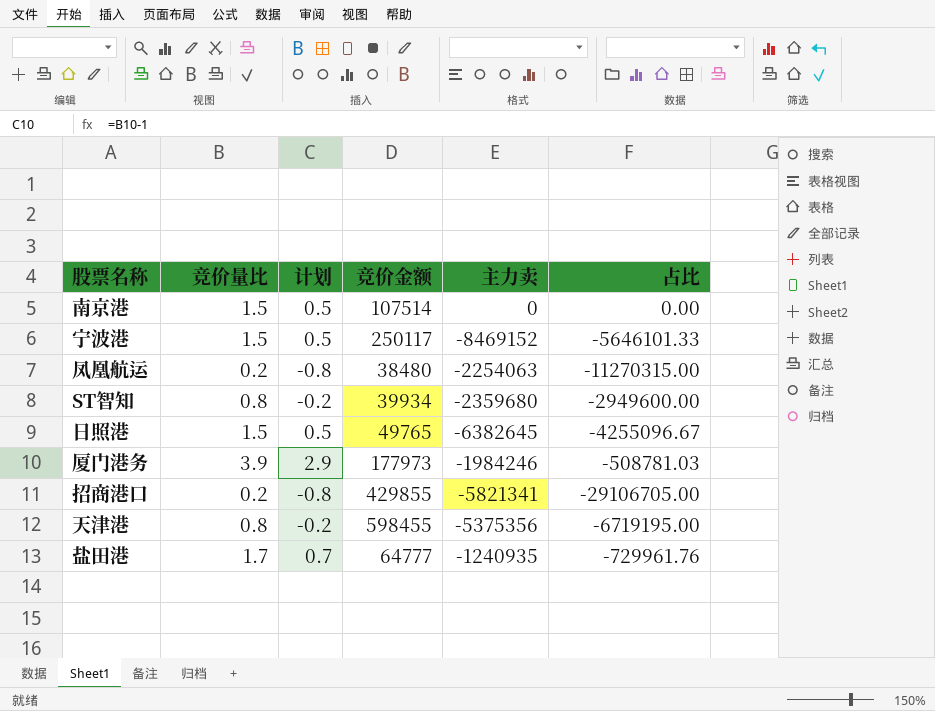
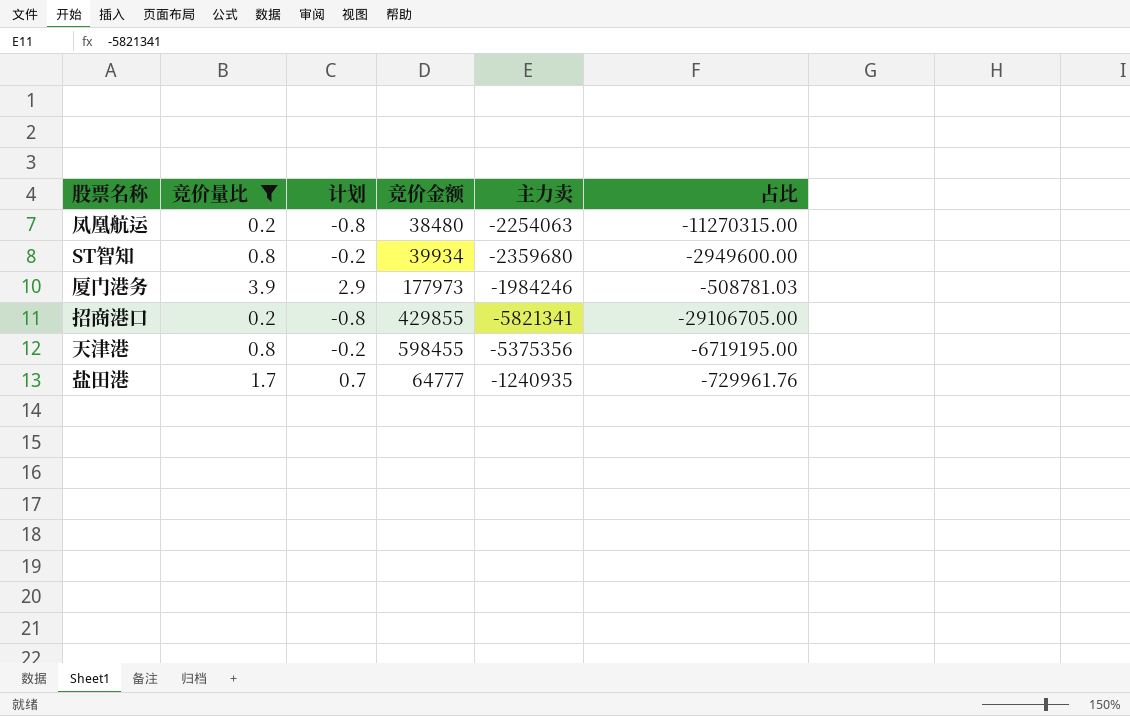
filter: none -> 竞价量比 != 1.5

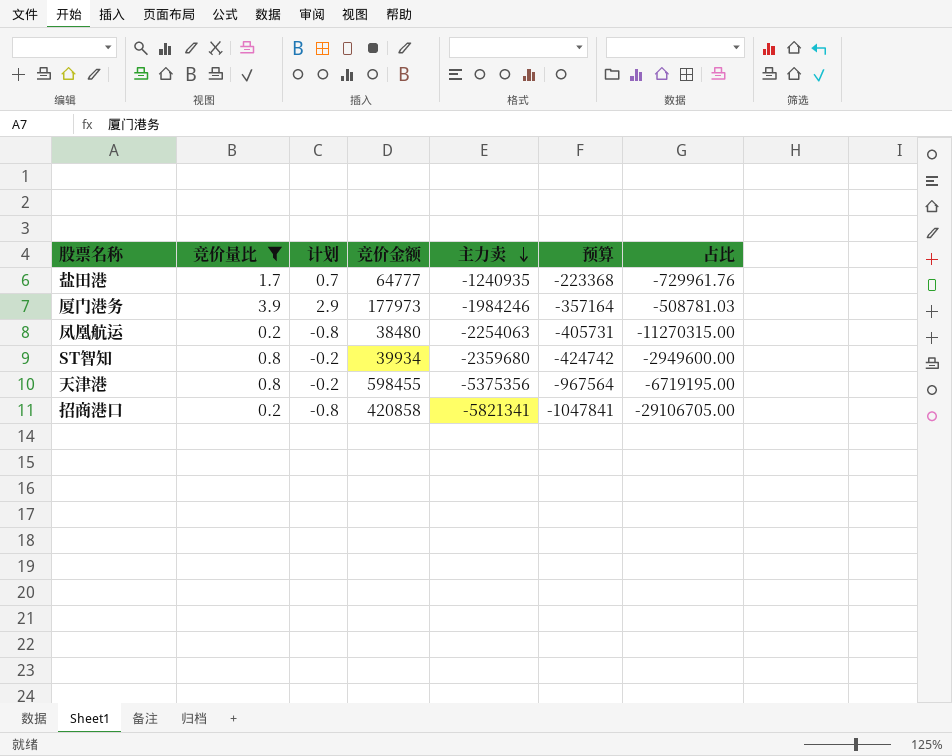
row order: none -> 主力卖 descending
column 预算 | formula: none -> [主力卖] * 0.18
招商港口 | 竞价金额: 429855 -> 420858

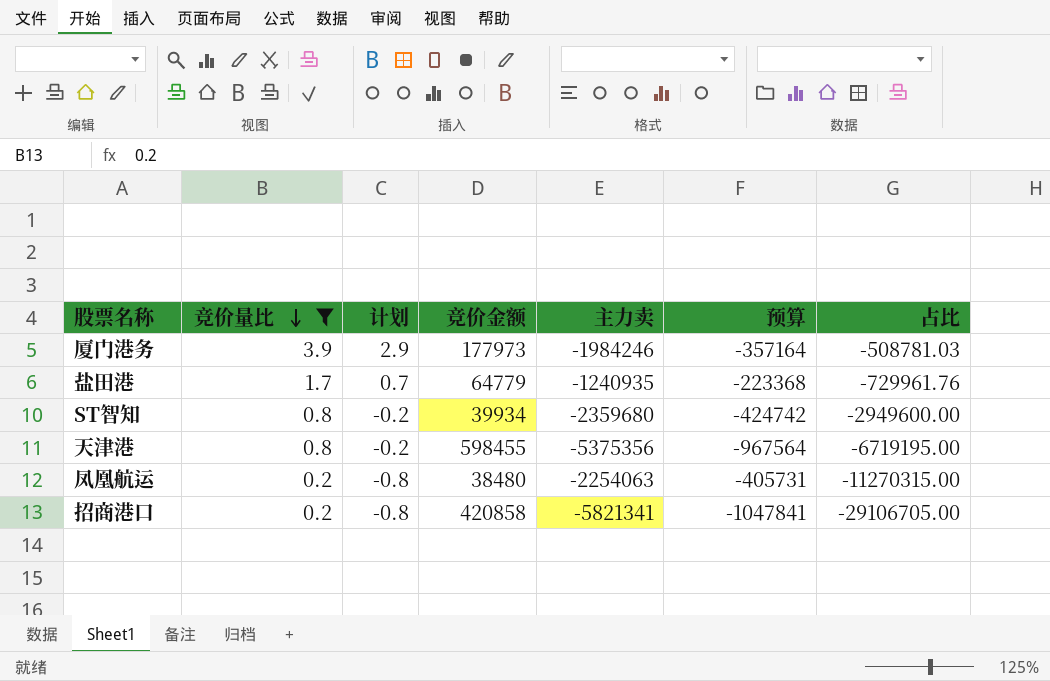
row order: 主力卖 descending -> 竞价量比 descending
盐田港 | 竞价金额: 64777 -> 64779

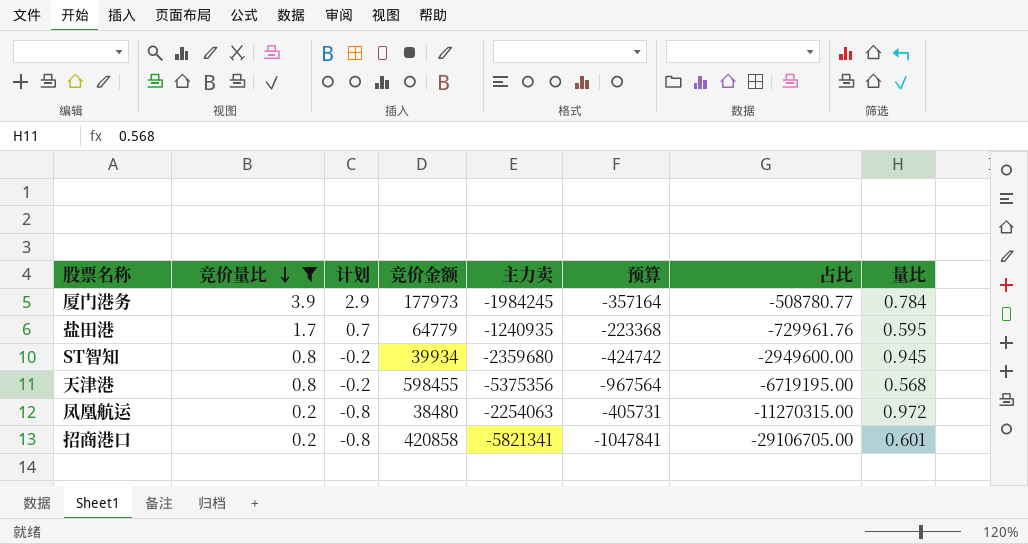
column 量比 | position: none -> 8
厦门港务 | 主力卖: -1984246 -> -1984245
厦门港务 | 占比: -508781.03 -> -508780.77

